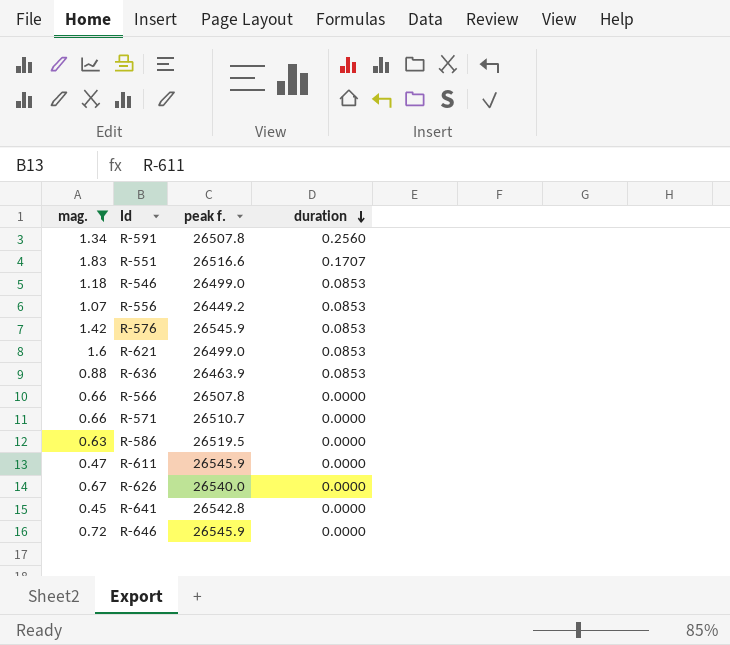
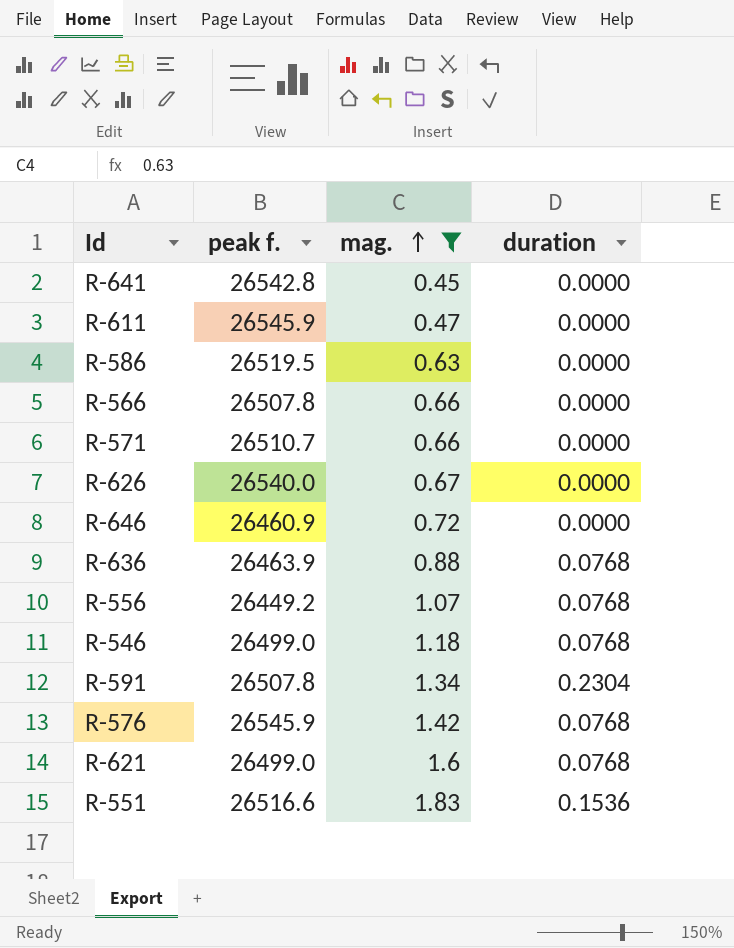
row order: duration descending -> mag. ascending
column mag. | position: 1 -> 3
R-646 | peak f.: 26545.9 -> 26460.9
R-636 | duration: 0.0853 -> 0.0768
R-556 | duration: 0.0853 -> 0.0768
R-546 | duration: 0.0853 -> 0.0768
R-591 | duration: 0.2560 -> 0.2304
R-576 | duration: 0.0853 -> 0.0768
R-621 | duration: 0.0853 -> 0.0768
R-551 | duration: 0.1707 -> 0.1536

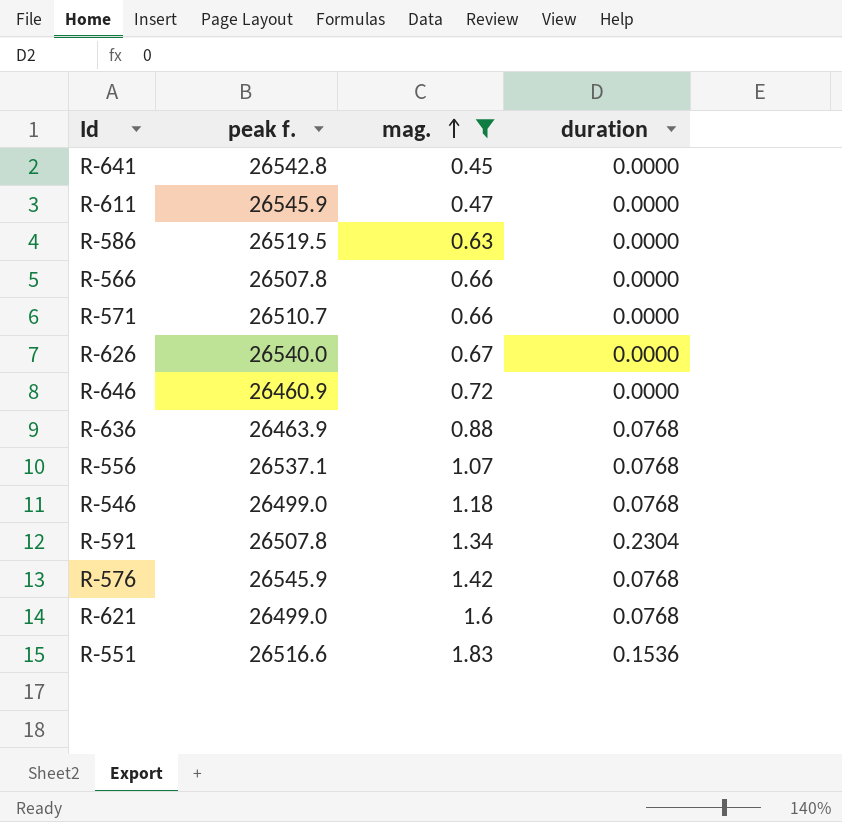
R-556 | peak f.: 26449.2 -> 26537.1

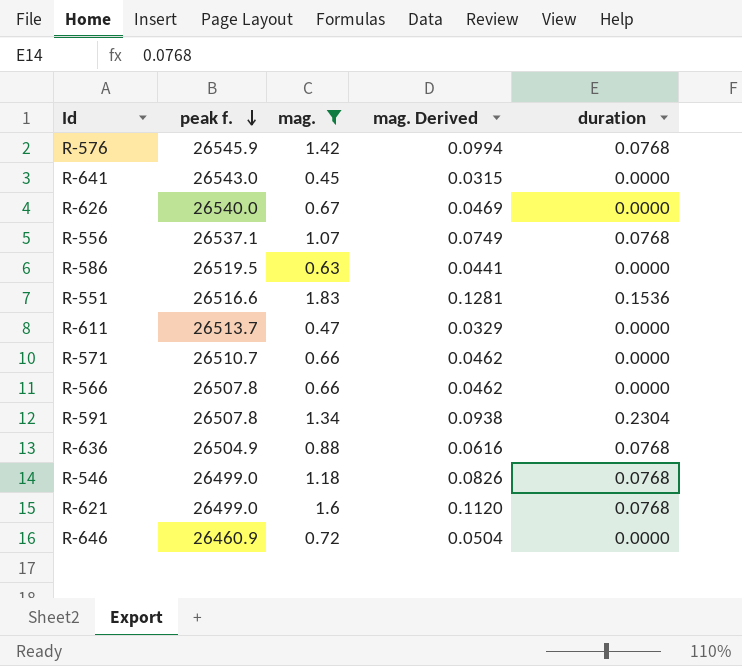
row order: mag. ascending -> peak f. descending
column mag. Derived | formula: none -> [mag.] * 0.07
R-641 | peak f.: 26542.8 -> 26543.0
R-611 | peak f.: 26545.9 -> 26513.7
R-636 | peak f.: 26463.9 -> 26504.9

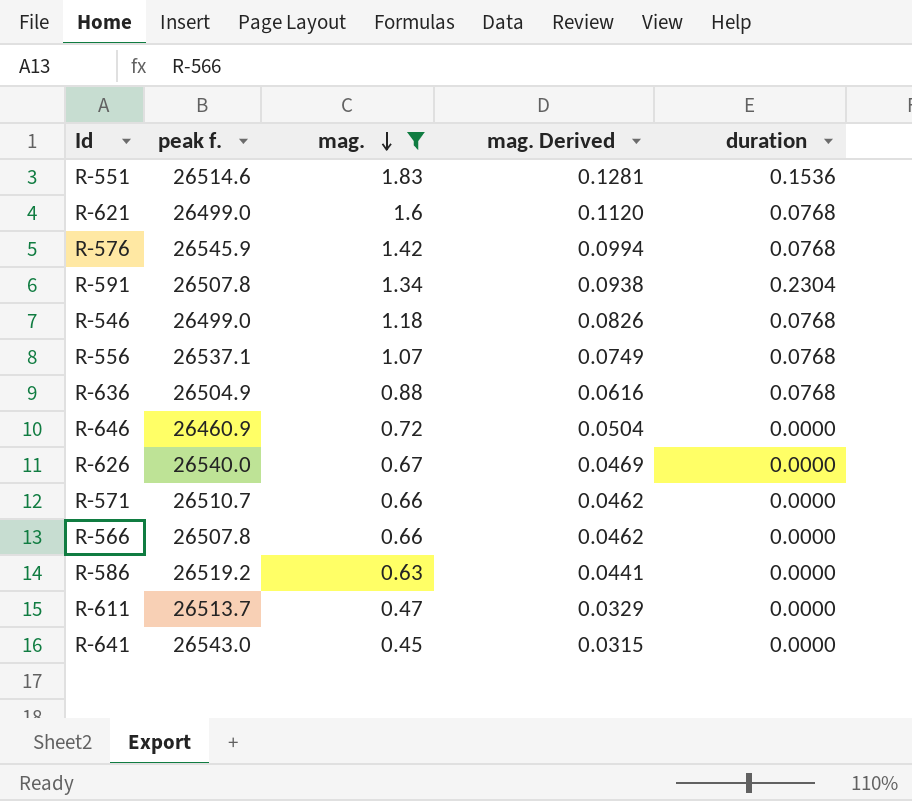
row order: peak f. descending -> mag. descending
R-551 | peak f.: 26516.6 -> 26514.6
R-586 | peak f.: 26519.5 -> 26519.2

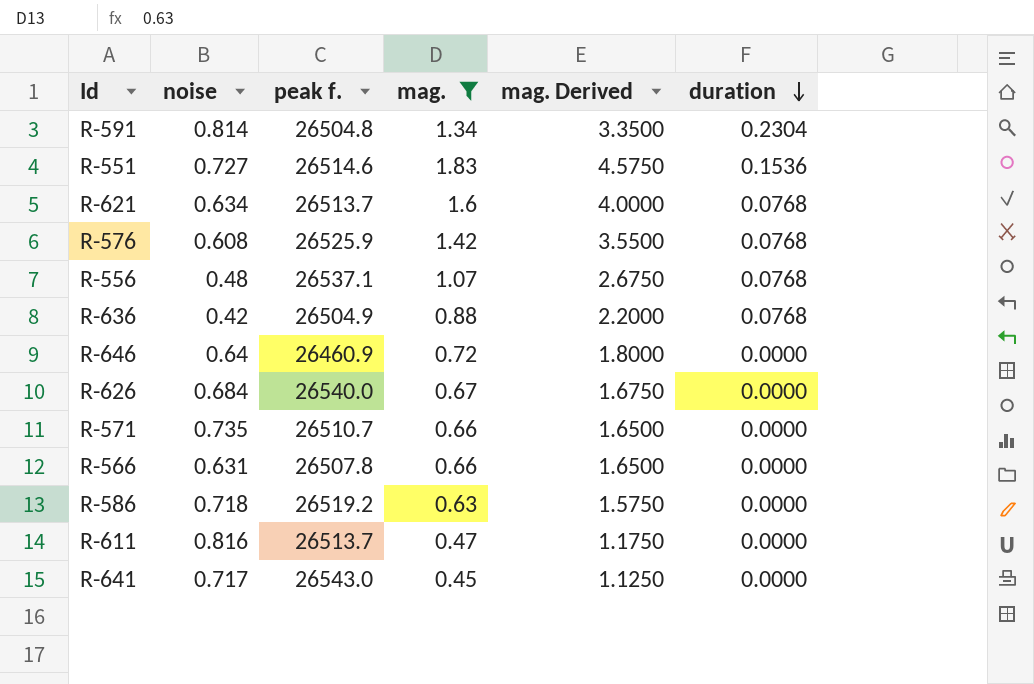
row order: mag. descending -> duration descending
column noise | position: none -> 2
column mag. Derived | formula: [mag.] * 0.07 -> [mag.] * 2.5
row R-546: 26499.0 | 1.18 | 0.0826 | 0.0768 -> none
R-591 | peak f.: 26507.8 -> 26504.8
R-621 | peak f.: 26499.0 -> 26513.7
R-576 | peak f.: 26545.9 -> 26525.9

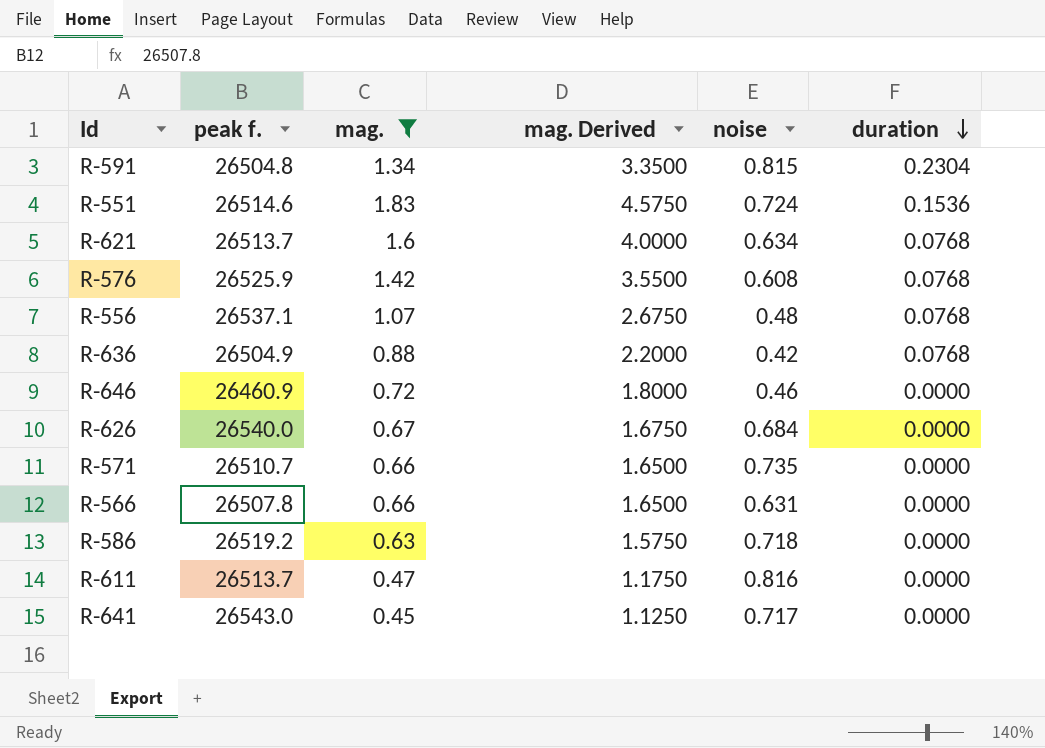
column noise | position: 2 -> 5
R-591 | noise: 0.814 -> 0.815
R-551 | noise: 0.727 -> 0.724
R-646 | noise: 0.64 -> 0.46

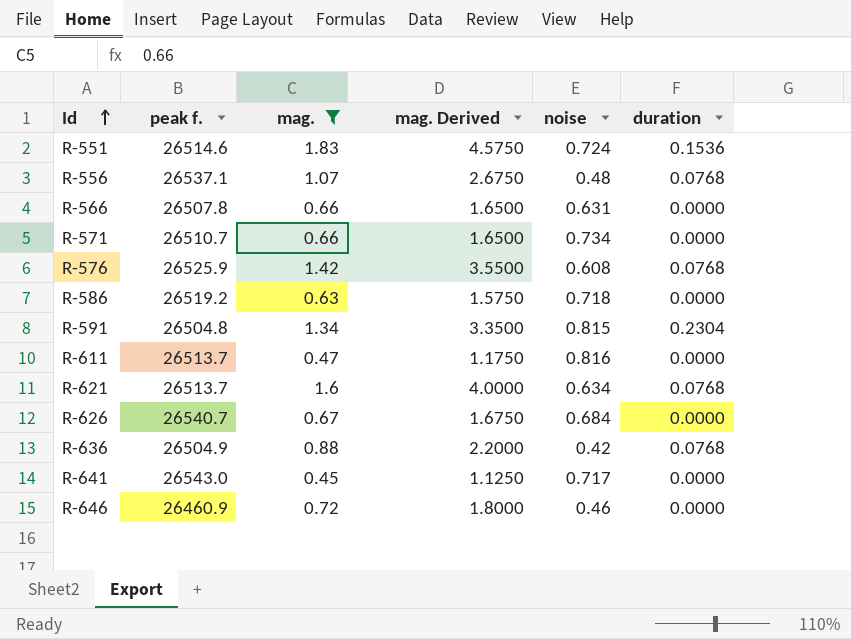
row order: duration descending -> Id ascending
R-571 | noise: 0.735 -> 0.734
R-626 | peak f.: 26540.0 -> 26540.7

